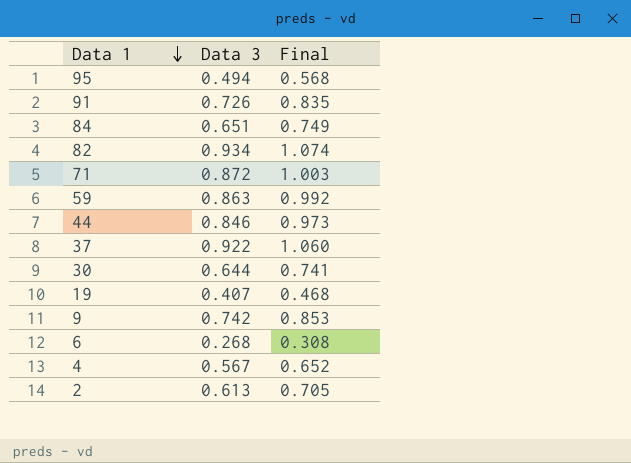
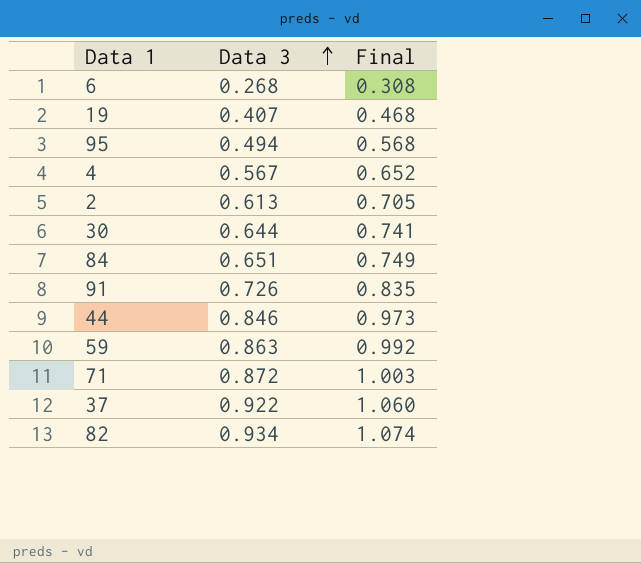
row order: Data 1 descending -> Data 3 ascending
row 9: 0.742 | 0.853 -> none

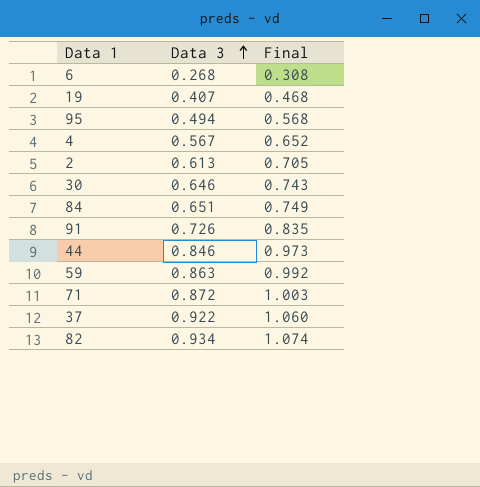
30 | Data 3: 0.644 -> 0.646
30 | Final: 0.741 -> 0.743

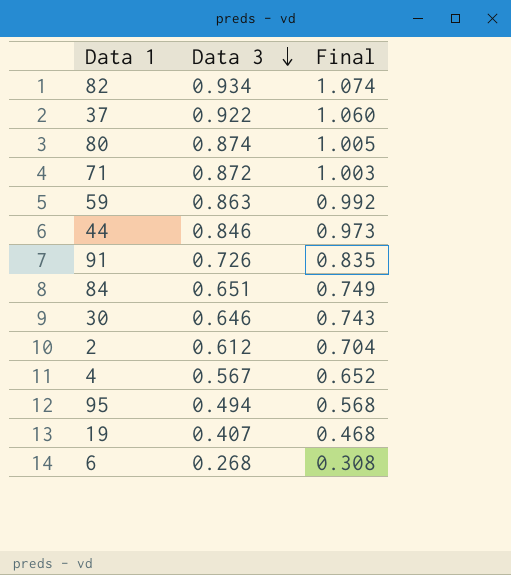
row order: Data 3 ascending -> Data 3 descending
row 80: none -> 0.874 | 1.005
2 | Data 3: 0.613 -> 0.612
2 | Final: 0.705 -> 0.704

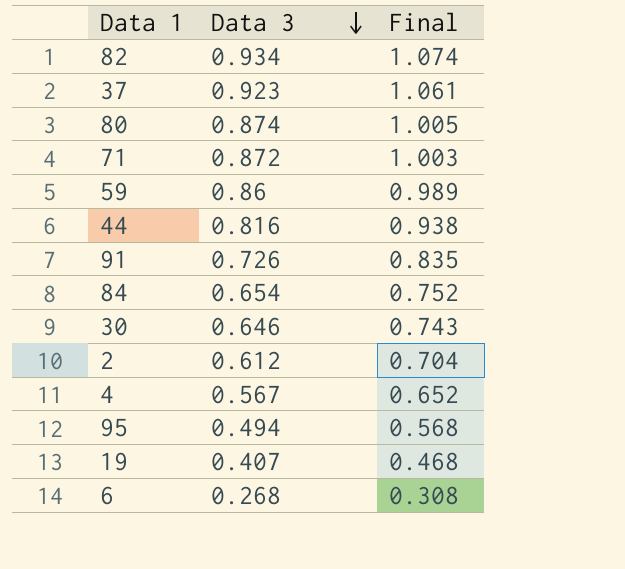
37 | Data 3: 0.922 -> 0.923
37 | Final: 1.060 -> 1.061
59 | Data 3: 0.863 -> 0.86
59 | Final: 0.992 -> 0.989
44 | Data 3: 0.846 -> 0.816
44 | Final: 0.973 -> 0.938
84 | Data 3: 0.651 -> 0.654
84 | Final: 0.749 -> 0.752

